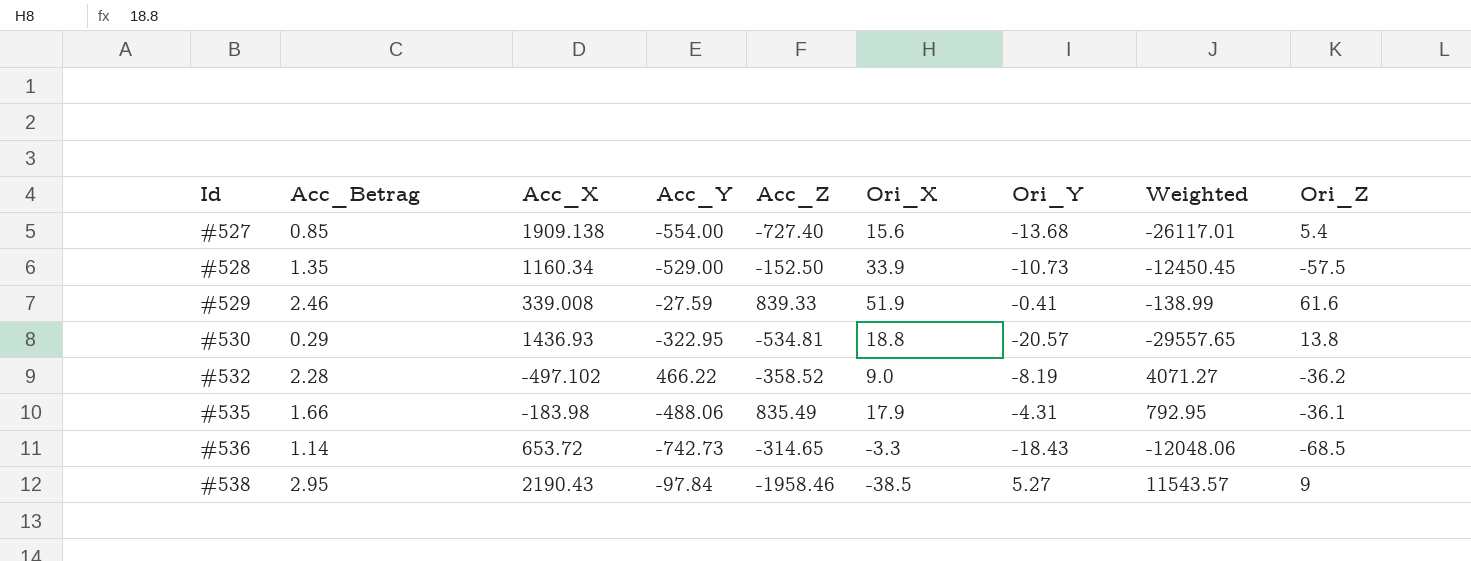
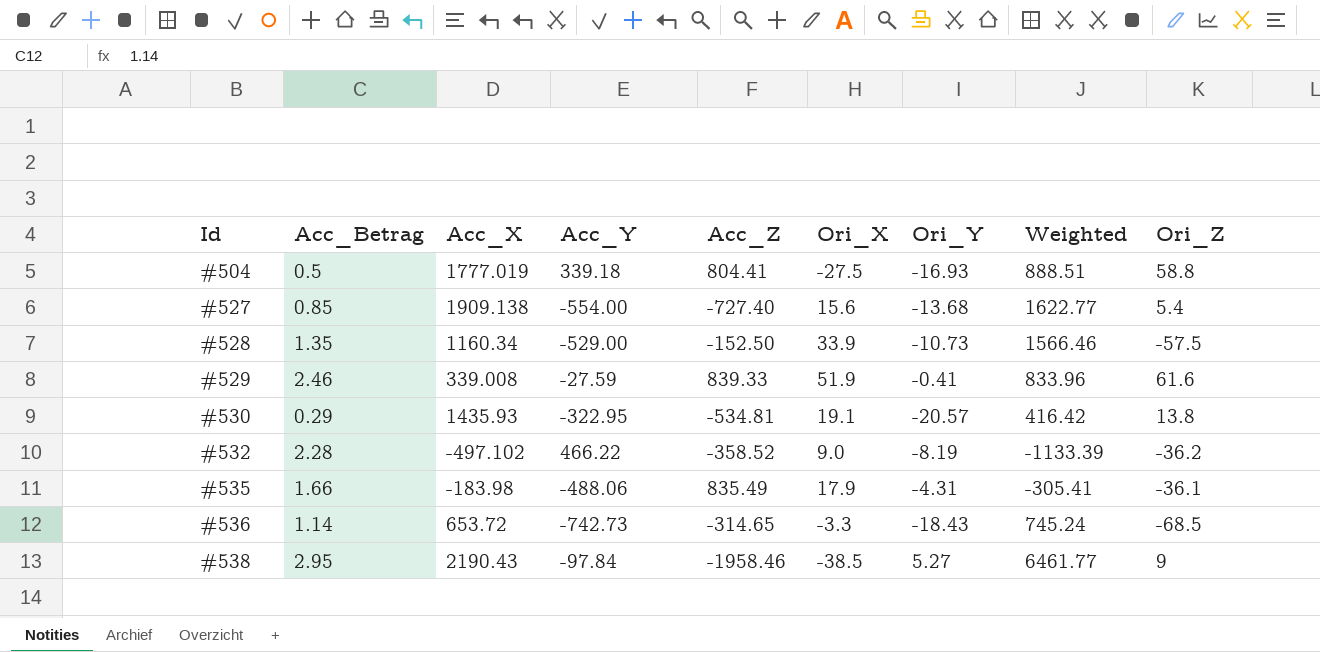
column Weighted | formula: [Acc_X] * [Ori_Y] -> [Acc_Betrag] * [Acc_X]
row #504: none -> 0.5 | 1777.019 | 339.18 | 804.41 | -27.5 | -16.93 | 888.51 | 58.8
#530 | Acc_X: 1436.93 -> 1435.93
#530 | Ori_X: 18.8 -> 19.1

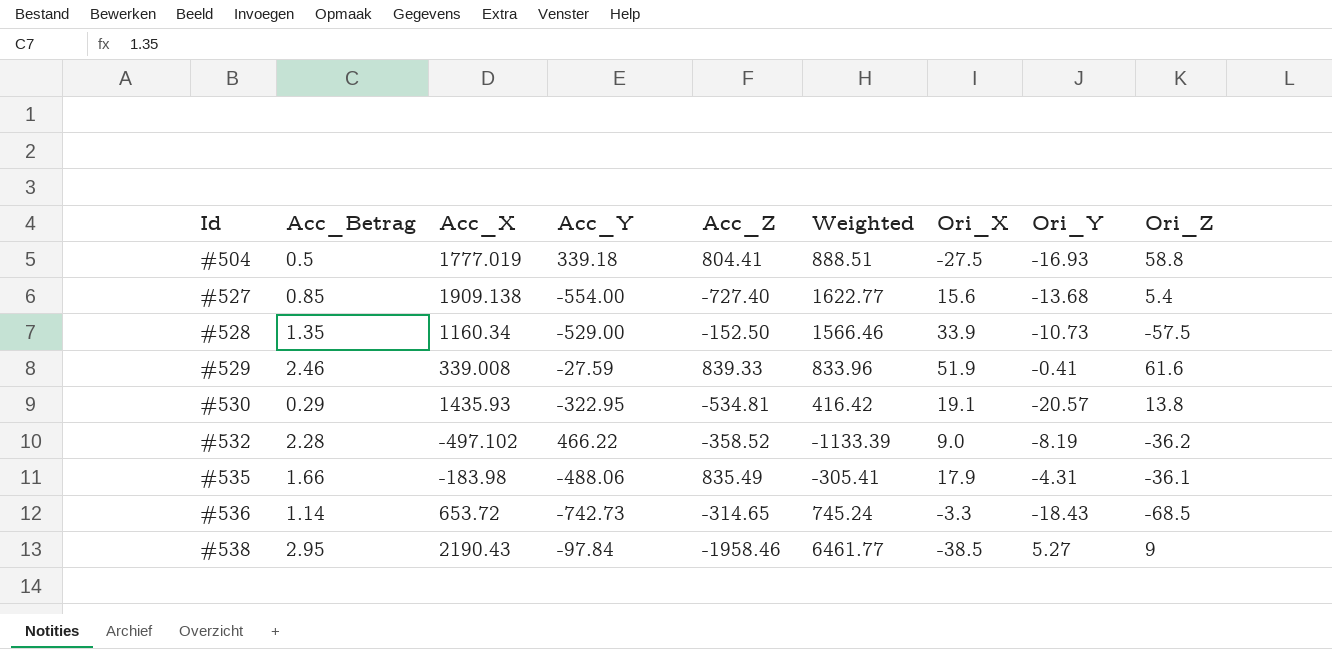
column Weighted | position: 8 -> 6

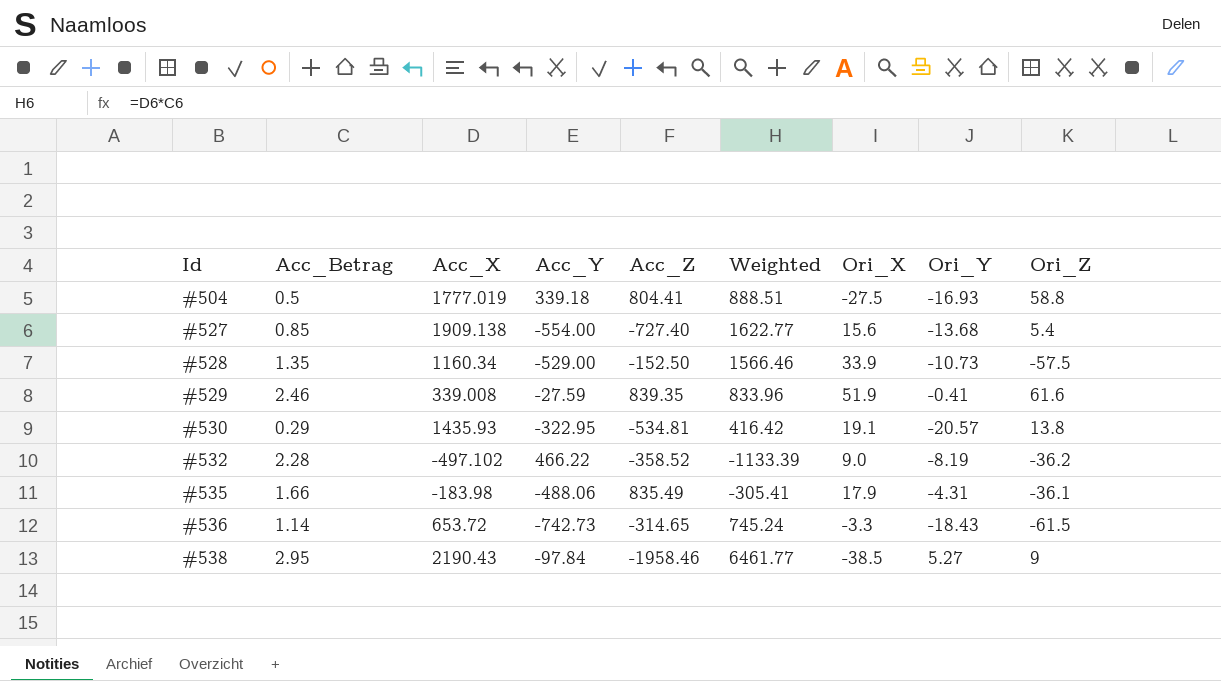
#529 | Acc_Z: 839.33 -> 839.35
#536 | Ori_Z: -68.5 -> -61.5

